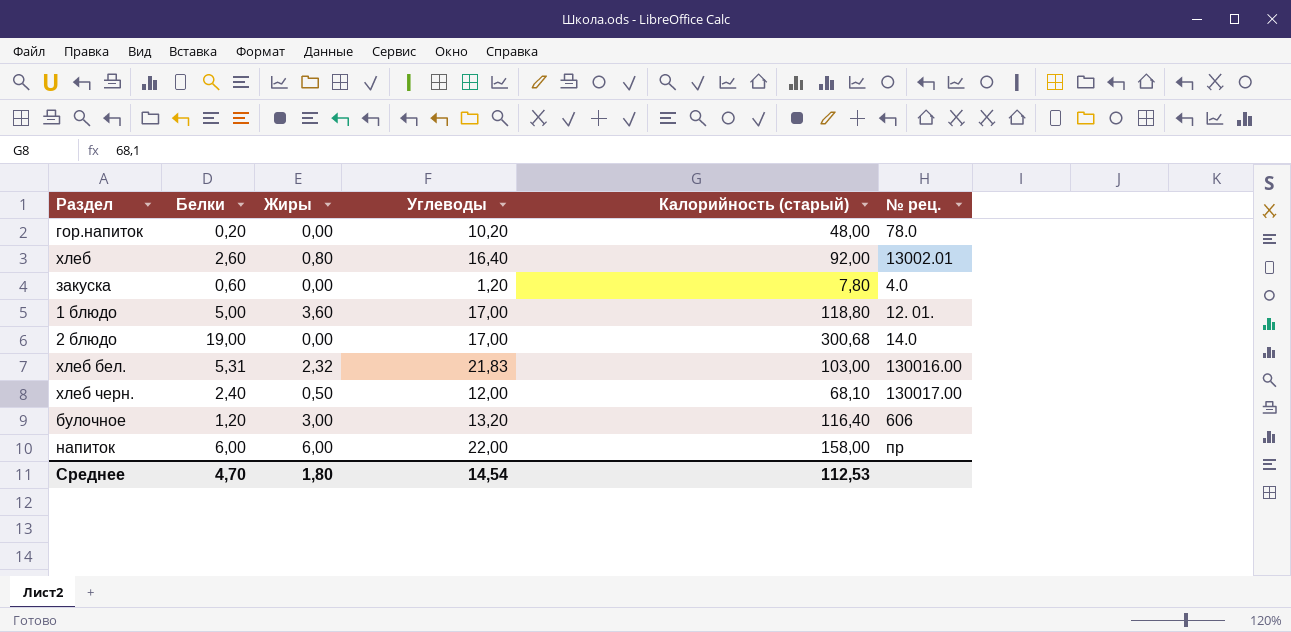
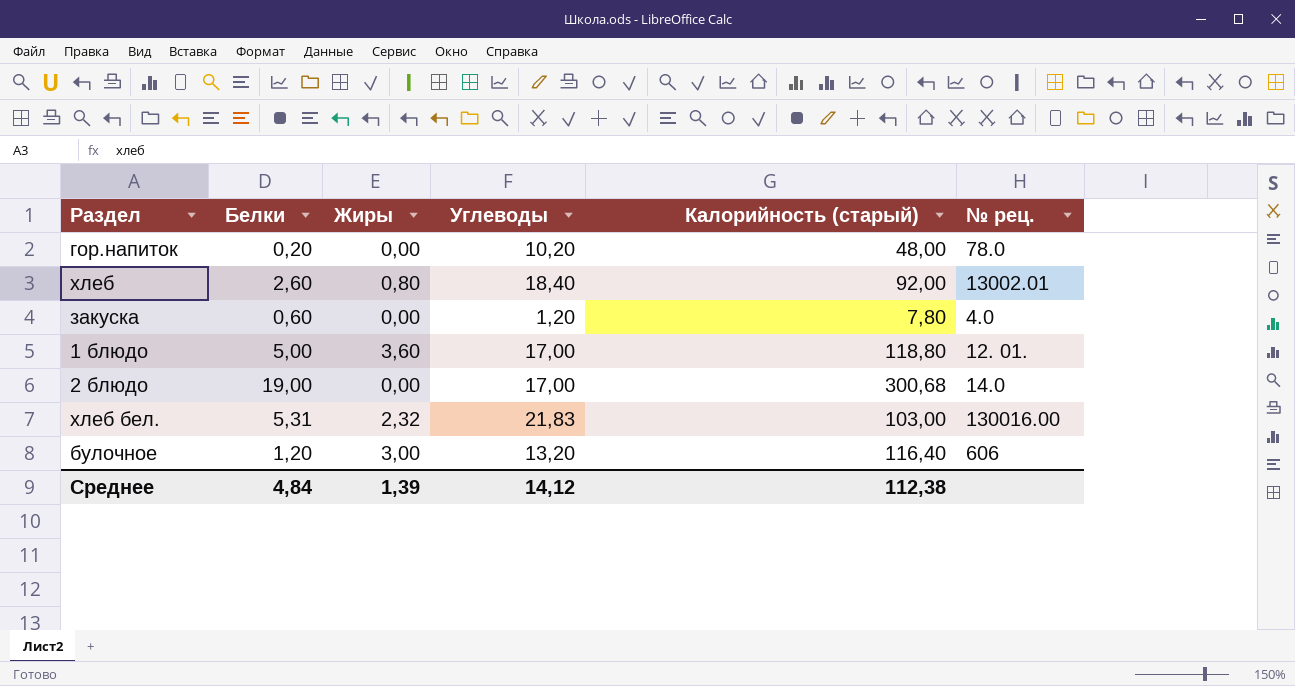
row хлеб черн.: 2,40 | 0,50 | 12,00 | 68,10 | 130017.00 -> none
row напиток: 6,00 | 6,00 | 22,00 | 158,00 | пр -> none
хлеб | Углеводы: 16,40 -> 18,40
Среднее | Белки: 4,70 -> 4,84
Среднее | Жиры: 1,80 -> 1,39
Среднее | Углеводы: 14,54 -> 14,12
Среднее | Калорийность (старый): 112,53 -> 112,38

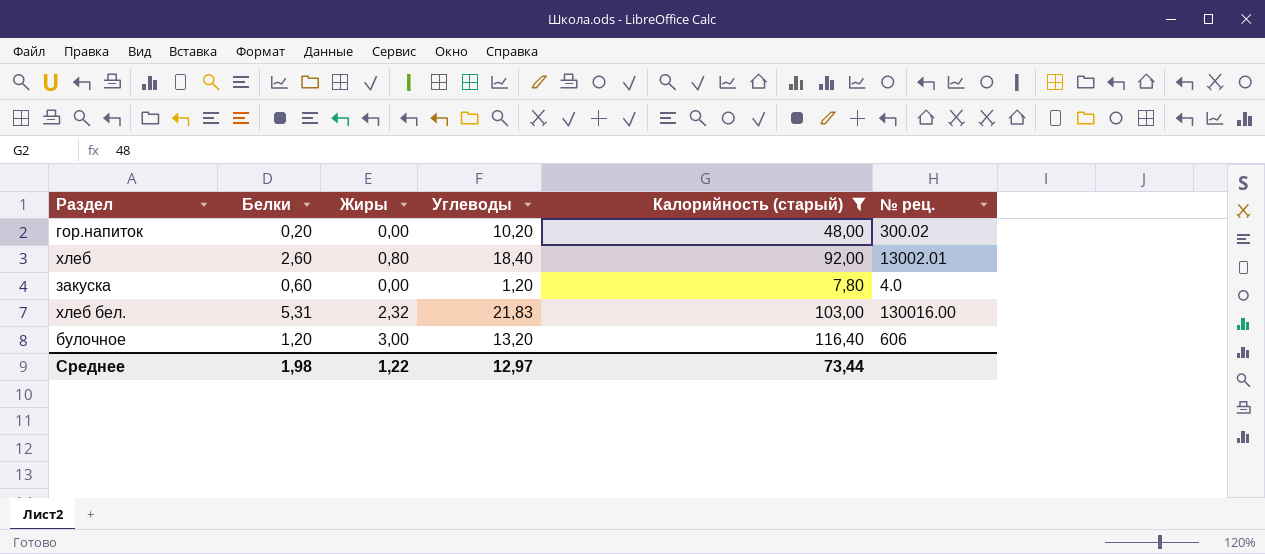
filter: none -> Калорийность (старый) <= 116,40
гор.напиток | № рец.: 78.0 -> 300.02
Среднее | Белки: 4,84 -> 1,98
Среднее | Жиры: 1,39 -> 1,22
Среднее | Углеводы: 14,12 -> 12,97
Среднее | Калорийность (старый): 112,38 -> 73,44

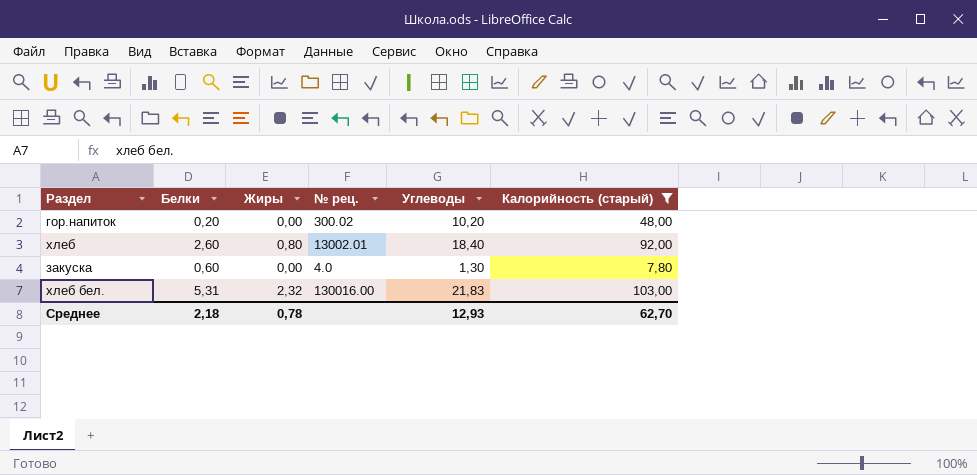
column № рец. | position: 6 -> 4
row булочное: 1,20 | 3,00 | 13,20 | 116,40 | 606 -> none
закуска | Углеводы: 1,20 -> 1,30
Среднее | Белки: 1,98 -> 2,18
Среднее | Жиры: 1,22 -> 0,78
Среднее | Углеводы: 12,97 -> 12,93
Среднее | Калорийность (старый): 73,44 -> 62,70

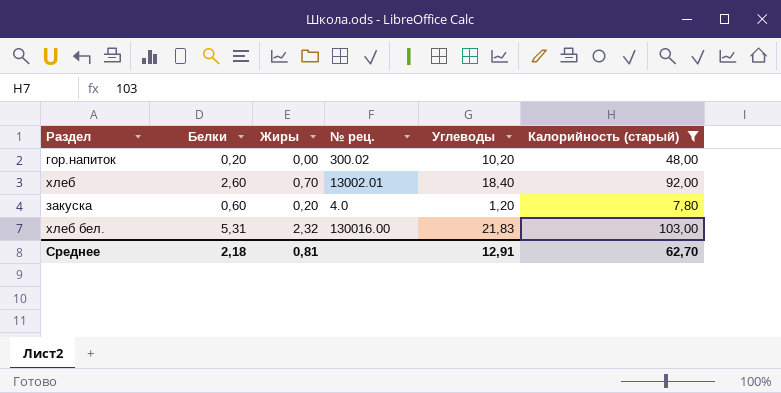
хлеб | Жиры: 0,80 -> 0,70
закуска | Жиры: 0,00 -> 0,20
закуска | Углеводы: 1,30 -> 1,20
Среднее | Жиры: 0,78 -> 0,81
Среднее | Углеводы: 12,93 -> 12,91

